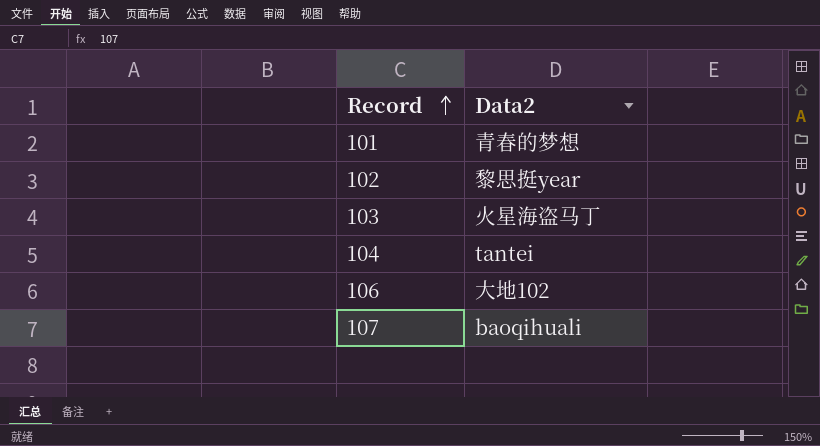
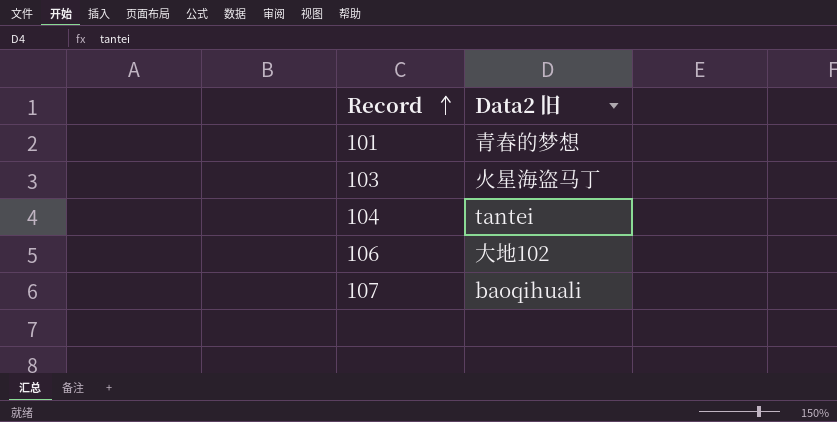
column name: Data2 -> Data2 旧
row 102: 黎思挺year -> none

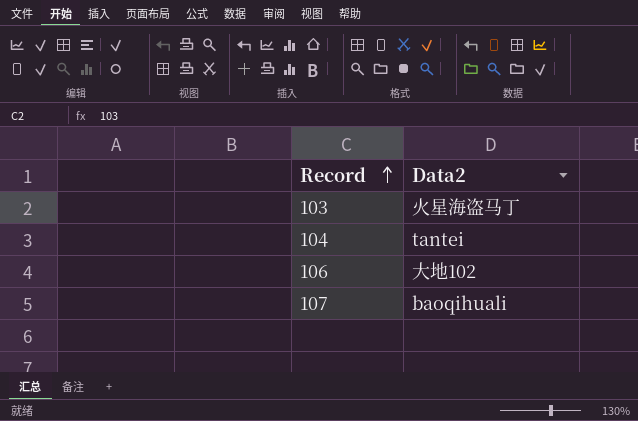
column name: Data2 旧 -> Data2
row 101: 青春的梦想 -> none

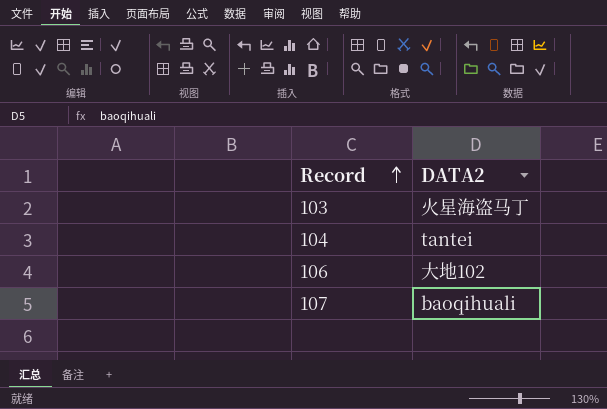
column name: Data2 -> DATA2

